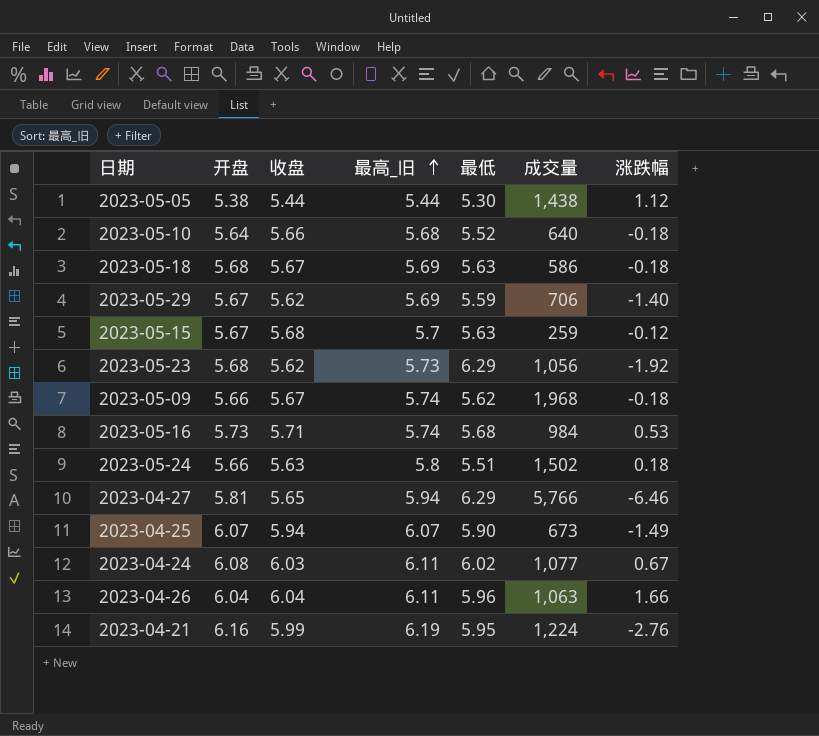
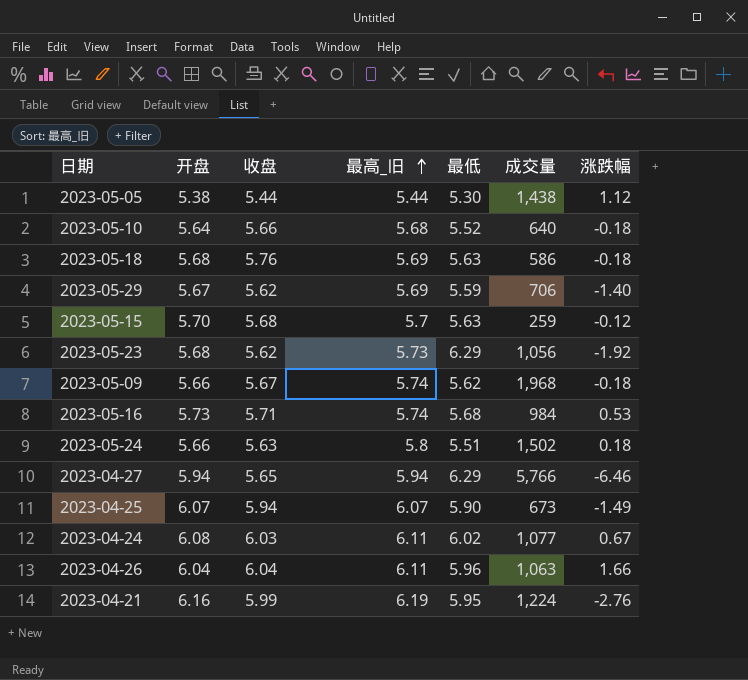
2023-05-18 | 收盘: 5.67 -> 5.76
2023-05-15 | 开盘: 5.67 -> 5.70
2023-04-27 | 开盘: 5.81 -> 5.94

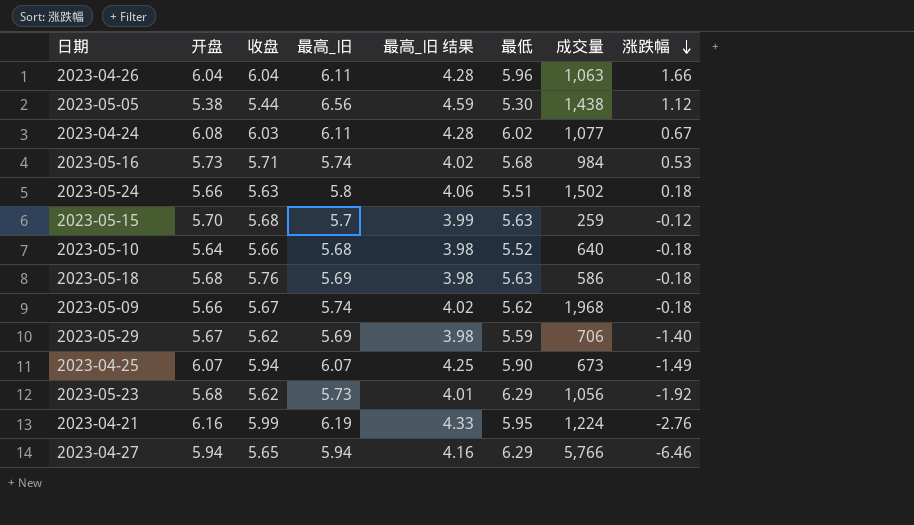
row order: 最高_旧 ascending -> 涨跌幅 descending
column 最高_旧 结果 | formula: none -> [最高_旧] * 0.7
2023-05-05 | 最高_旧: 5.44 -> 6.56

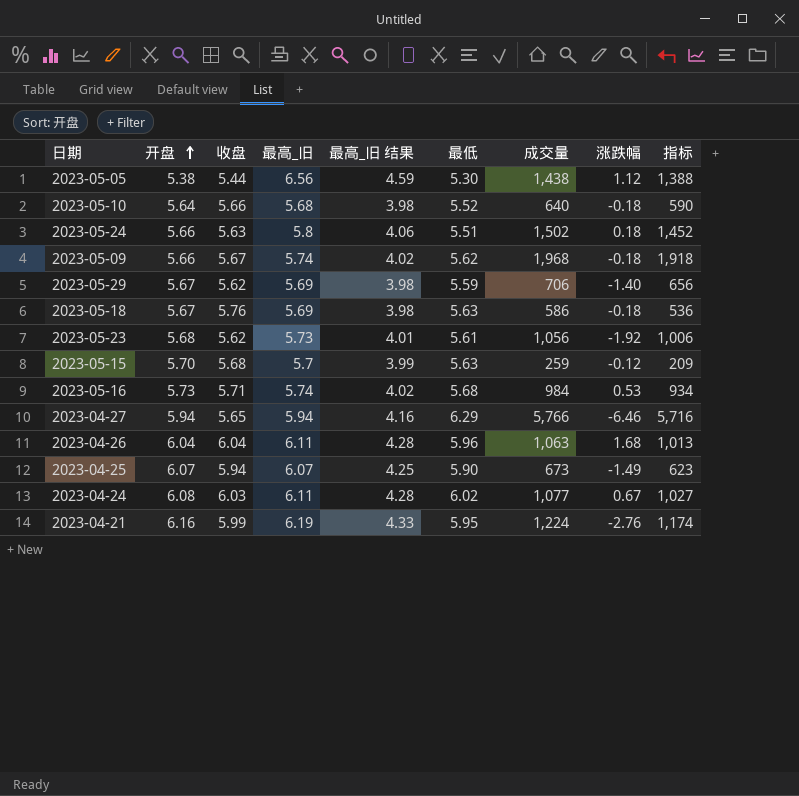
row order: 涨跌幅 descending -> 开盘 ascending
column 指标 | formula: none -> [成交量] - 50
2023-05-18 | 开盘: 5.68 -> 5.67
2023-05-23 | 最低: 6.29 -> 5.61
2023-04-26 | 涨跌幅: 1.66 -> 1.68

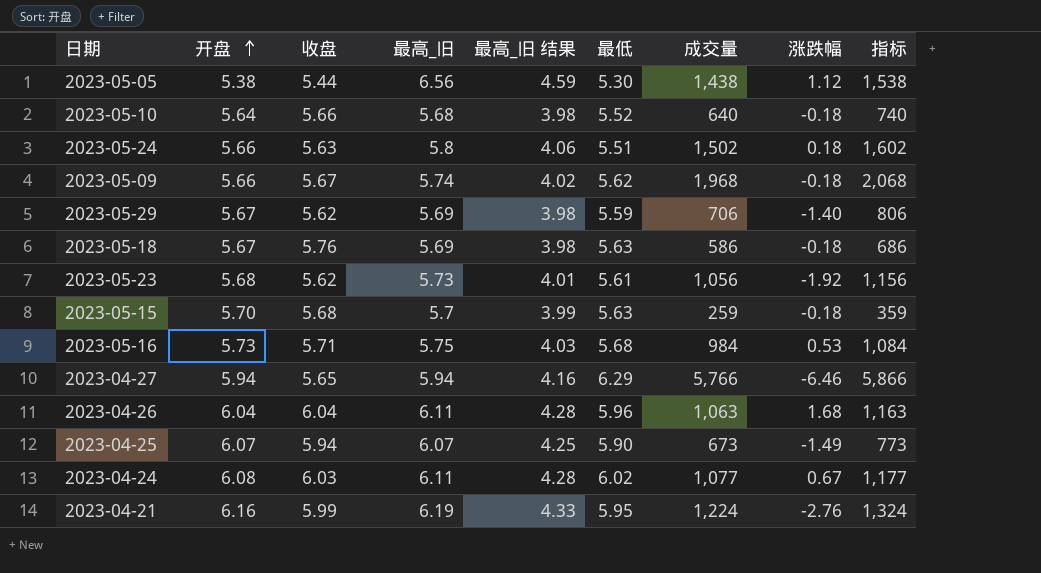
column 指标 | formula: [成交量] - 50 -> [成交量] + 100
2023-05-15 | 涨跌幅: -0.12 -> -0.18
2023-05-16 | 最高_旧: 5.74 -> 5.75
2023-05-16 | 最高_旧 结果: 4.02 -> 4.03

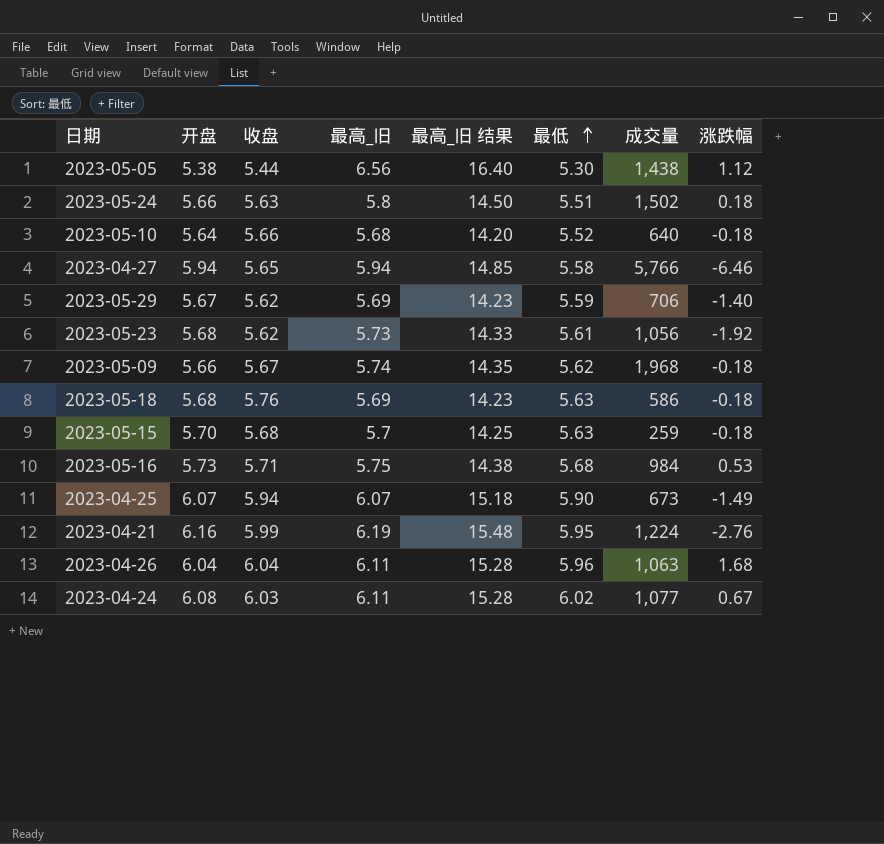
row order: 开盘 ascending -> 最低 ascending
column 指标 | formula: [成交量] + 100 -> none
column 最高_旧 结果 | formula: [最高_旧] * 0.7 -> [最高_旧] * 2.5
2023-04-27 | 最低: 6.29 -> 5.58
2023-05-18 | 开盘: 5.67 -> 5.68

